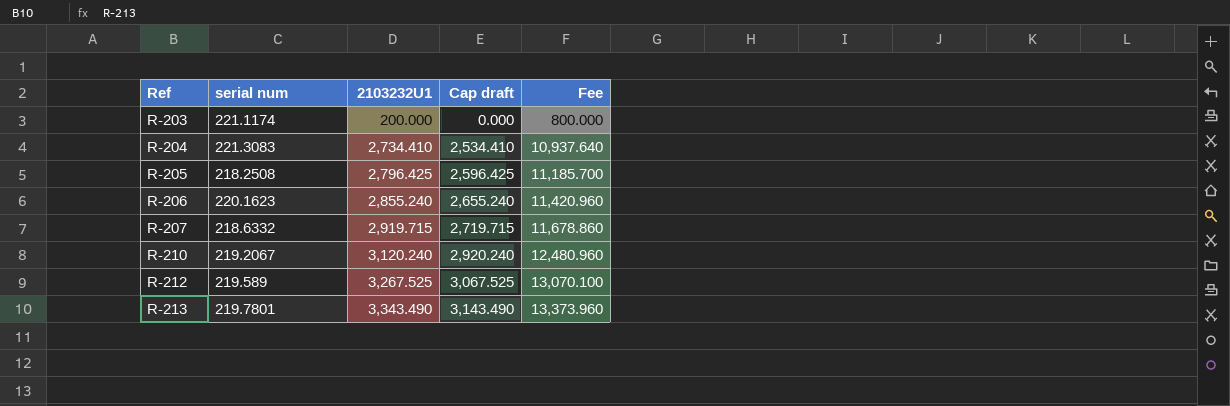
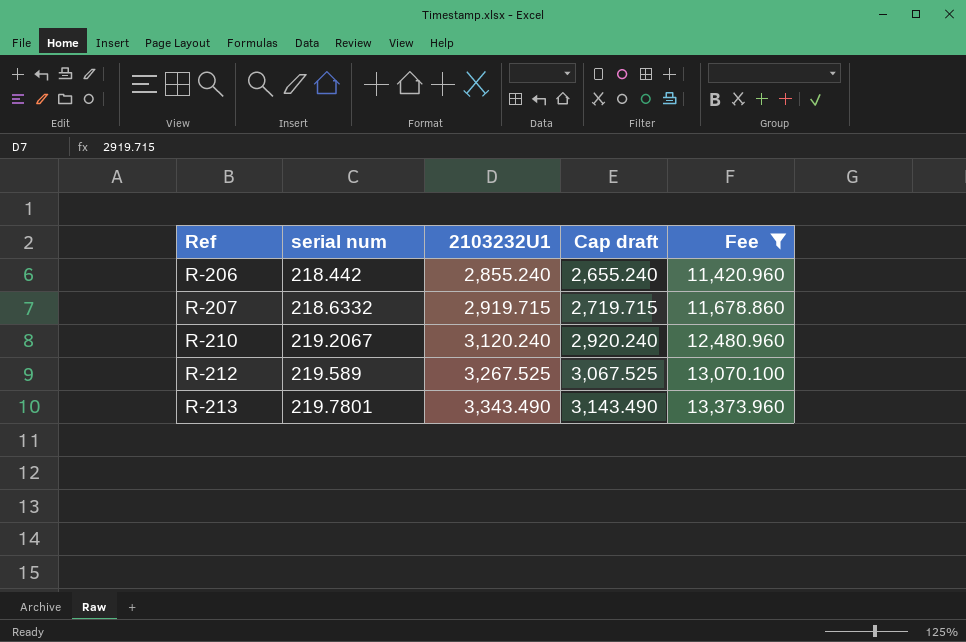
filter: none -> Fee >= 11,420.960
R-206 | serial num: 220.1623 -> 218.442

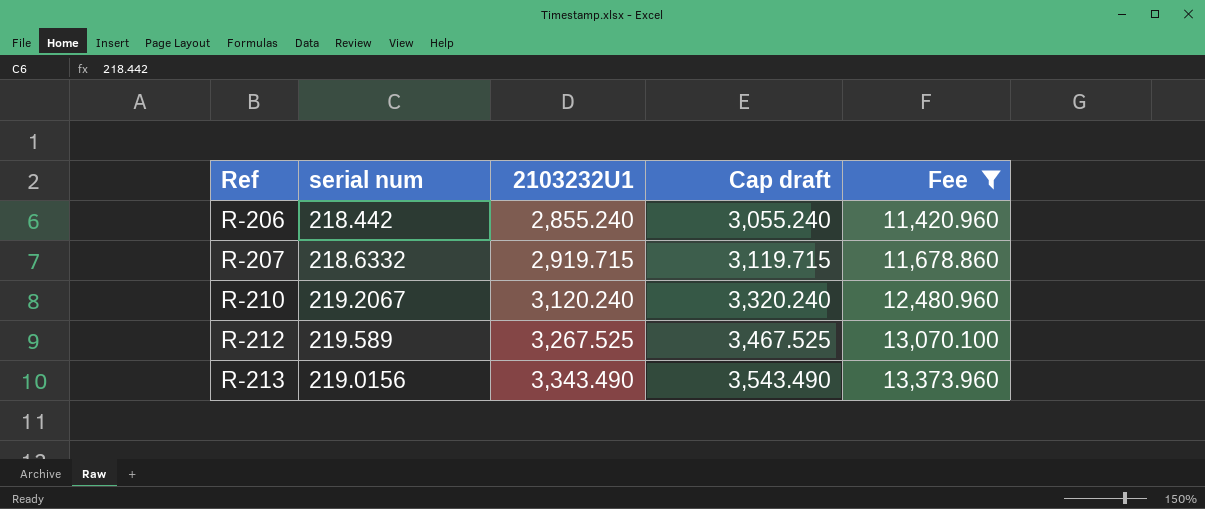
column Cap draft | formula: [2103232U1] - 200 -> [2103232U1] + 200
R-213 | serial num: 219.7801 -> 219.0156

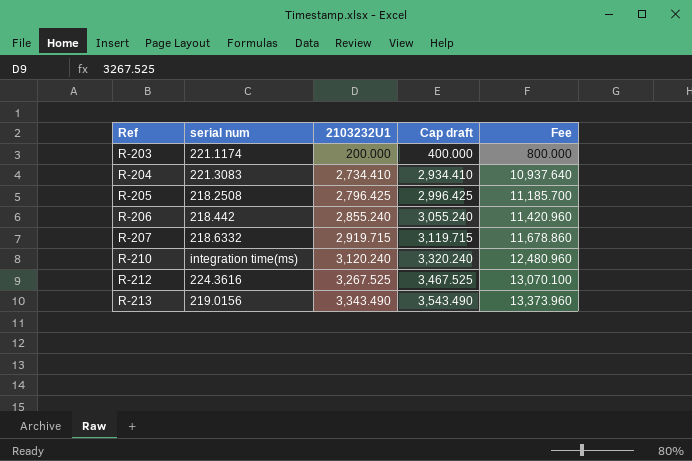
filter: Fee >= 11,420.960 -> none
R-210 | serial num: 219.2067 -> integration time(ms)
R-212 | serial num: 219.589 -> 224.3616

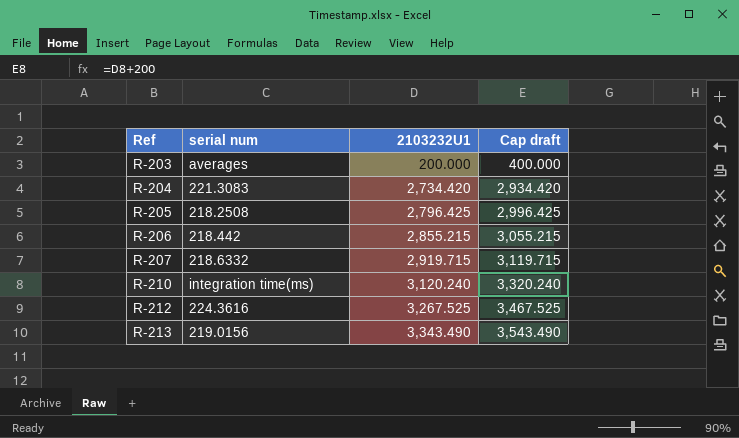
column Fee | formula: [2103232U1] * 4 -> none
R-203 | serial num: 221.1174 -> averages
R-204 | 2103232U1: 2,734.410 -> 2,734.420
R-204 | Cap draft: 2,934.410 -> 2,934.420
R-206 | 2103232U1: 2,855.240 -> 2,855.215
R-206 | Cap draft: 3,055.240 -> 3,055.215

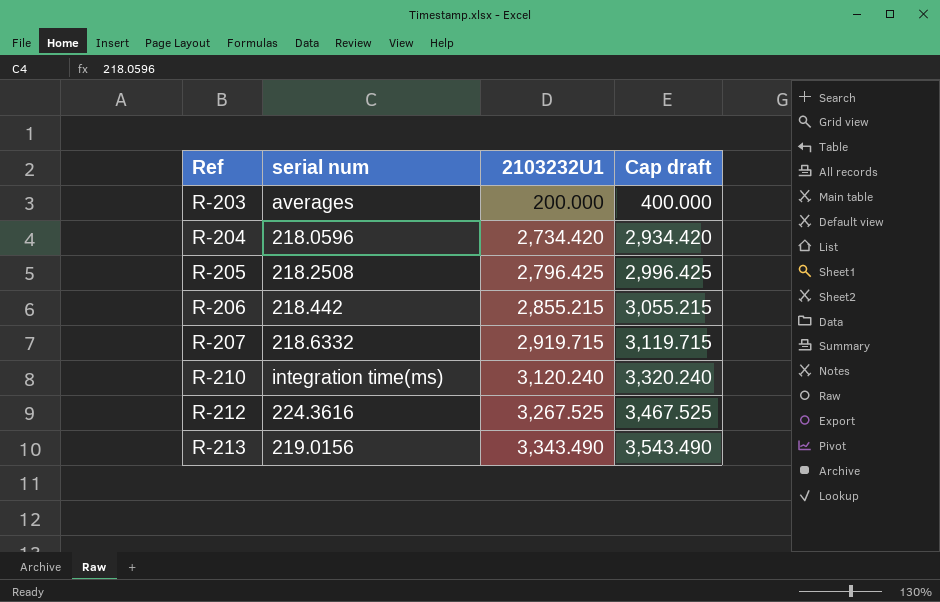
R-204 | serial num: 221.3083 -> 218.0596

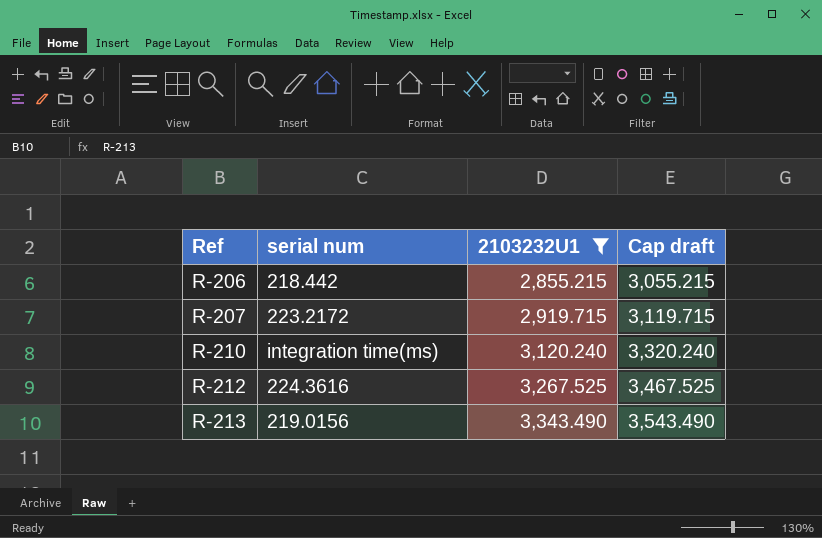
filter: none -> 2103232U1 >= 2,855.215
R-207 | serial num: 218.6332 -> 223.2172

